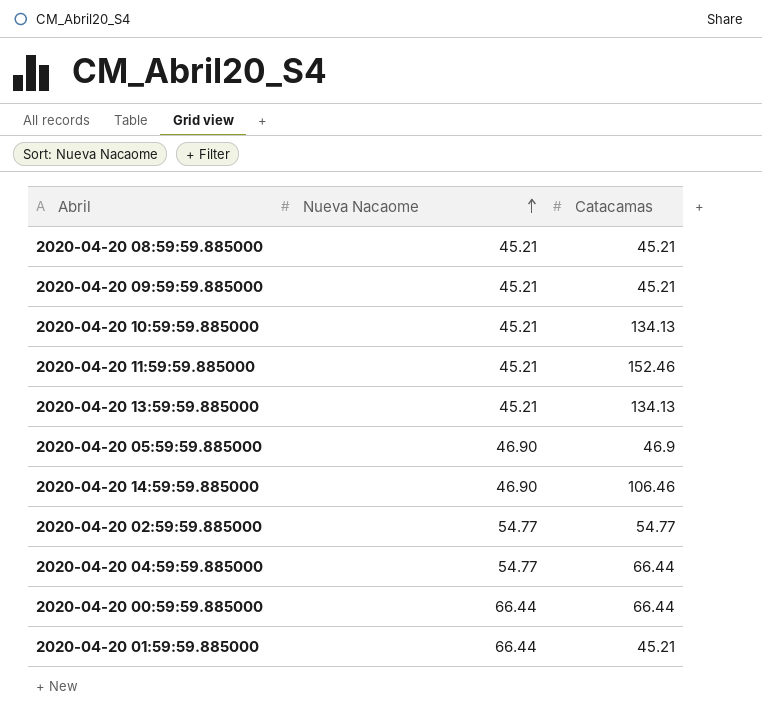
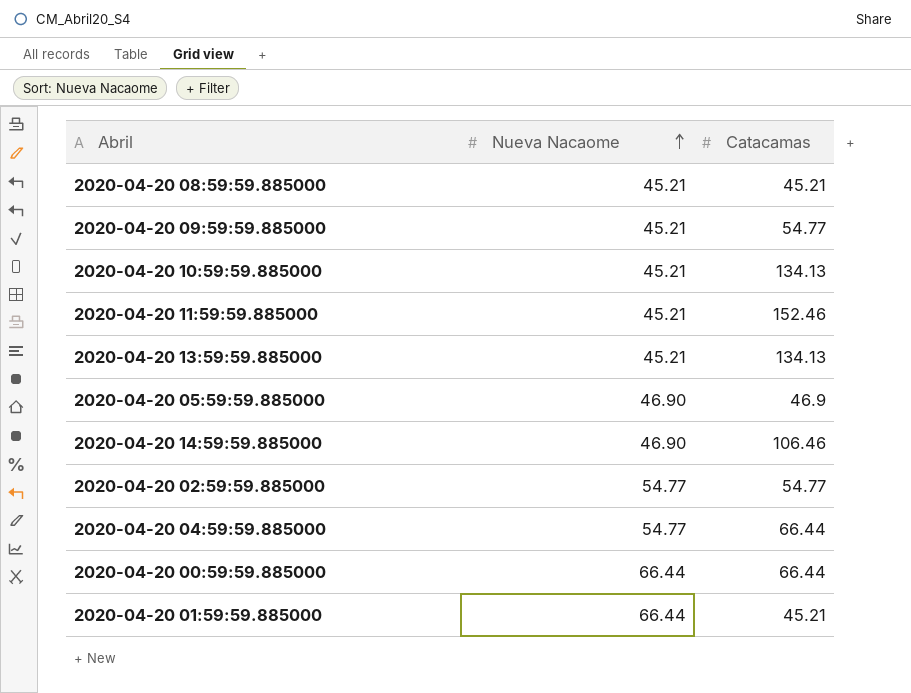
2020-04-20 09:59:59.885000 | Catacamas: 45.21 -> 54.77

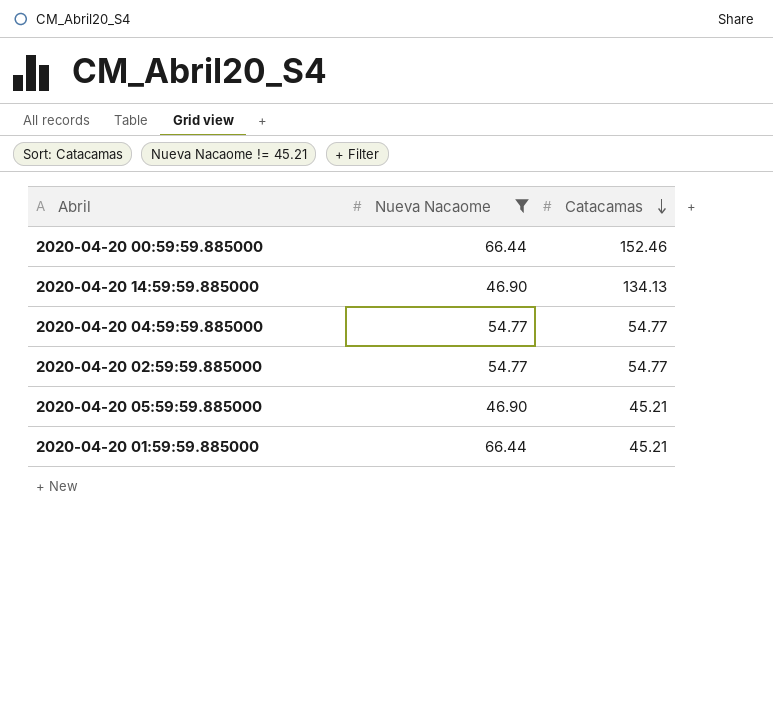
filter: none -> Nueva Nacaome != 45.21
row order: Nueva Nacaome ascending -> Catacamas descending
2020-04-20 00:59:59.885000 | Catacamas: 66.44 -> 152.46
2020-04-20 14:59:59.885000 | Catacamas: 106.46 -> 134.13
2020-04-20 04:59:59.885000 | Catacamas: 66.44 -> 54.77
2020-04-20 05:59:59.885000 | Catacamas: 46.9 -> 45.21

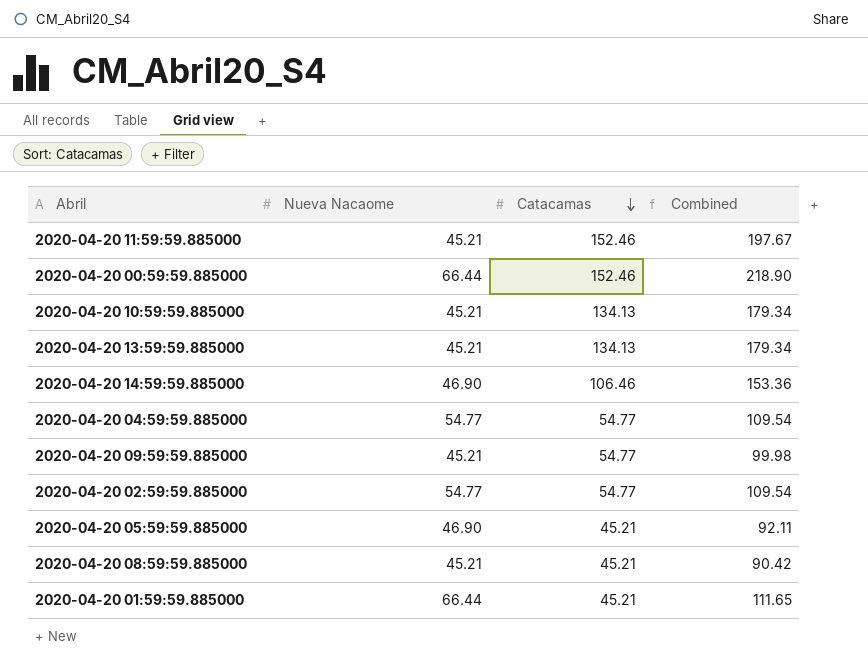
filter: Nueva Nacaome != 45.21 -> none
column Combined | formula: none -> [Nueva Nacaome] + [Catacamas]
2020-04-20 14:59:59.885000 | Catacamas: 134.13 -> 106.46

